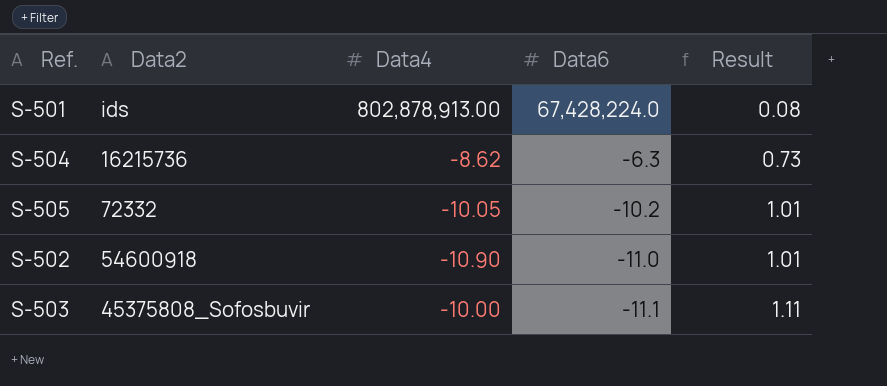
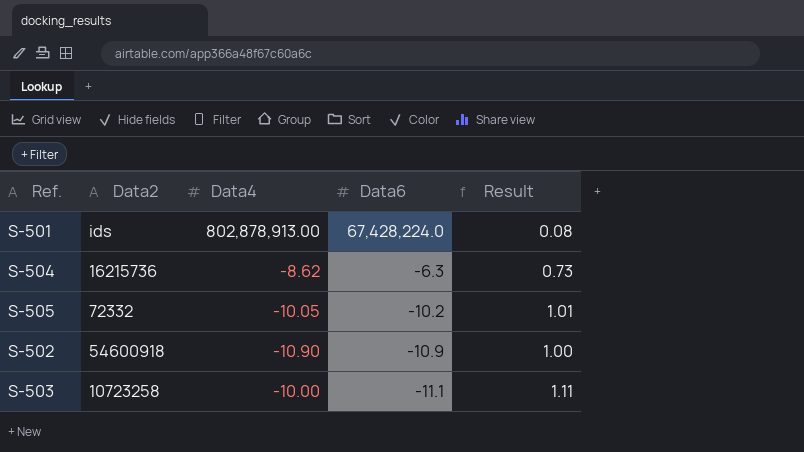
S-502 | Data6: -11.0 -> -10.9
S-502 | Result: 1.01 -> 1.00
S-503 | Data2: 45375808_Sofosbuvir -> 10723258

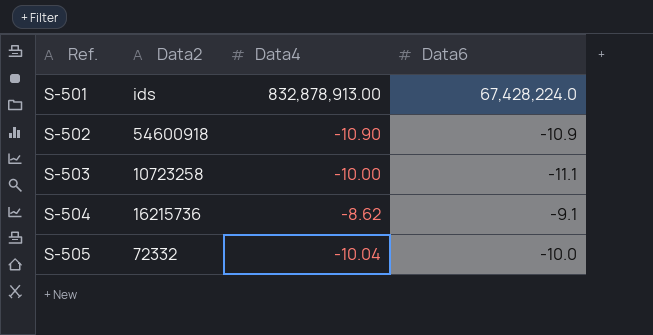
row order: Data6 descending -> Ref. ascending
column Result | formula: [Data6] / [Data4] -> none
S-501 | Data4: 802,878,913.00 -> 832,878,913.00
S-504 | Data6: -6.3 -> -9.1
S-505 | Data4: -10.05 -> -10.04
S-505 | Data6: -10.2 -> -10.0

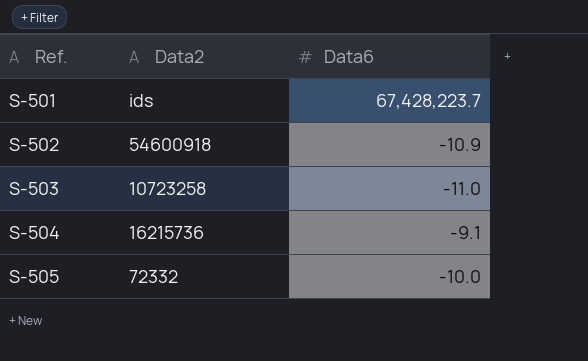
column Data4 | position: 3 -> none
S-501 | Data6: 67,428,224.0 -> 67,428,223.7
S-503 | Data6: -11.1 -> -11.0

